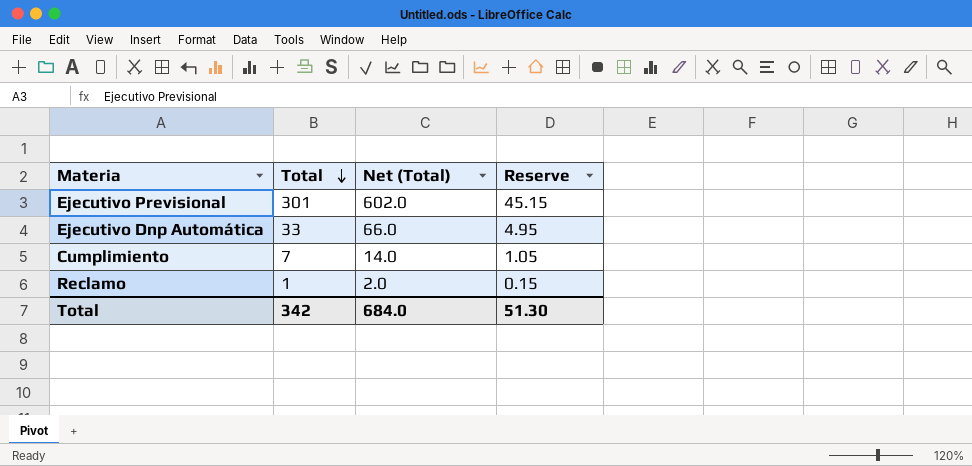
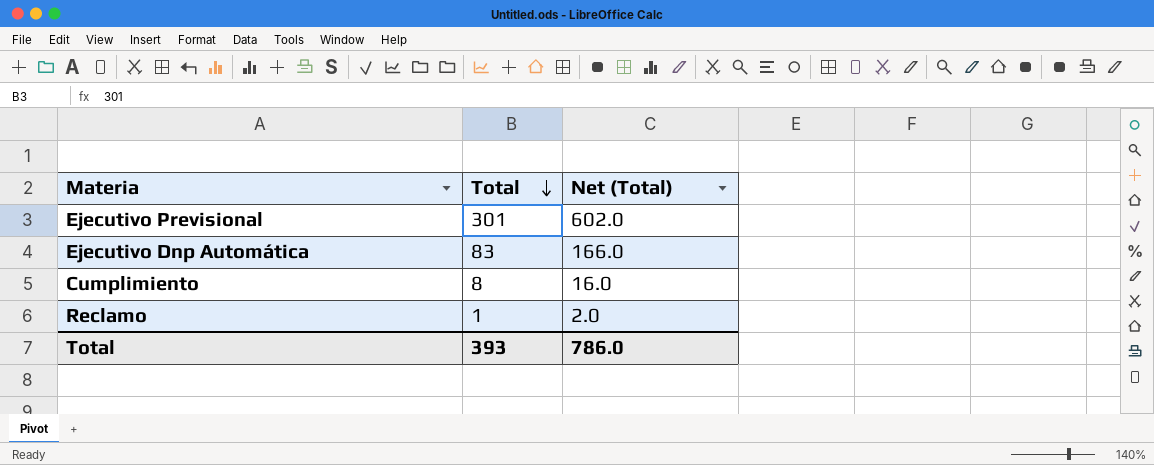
column Reserve | formula: [Total] * 0.15 -> none
Ejecutivo Dnp Automática | Total: 33 -> 83
Ejecutivo Dnp Automática | Net (Total): 66.0 -> 166.0
Cumplimiento | Total: 7 -> 8
Cumplimiento | Net (Total): 14.0 -> 16.0
Total | Total: 342 -> 393
Total | Net (Total): 684.0 -> 786.0

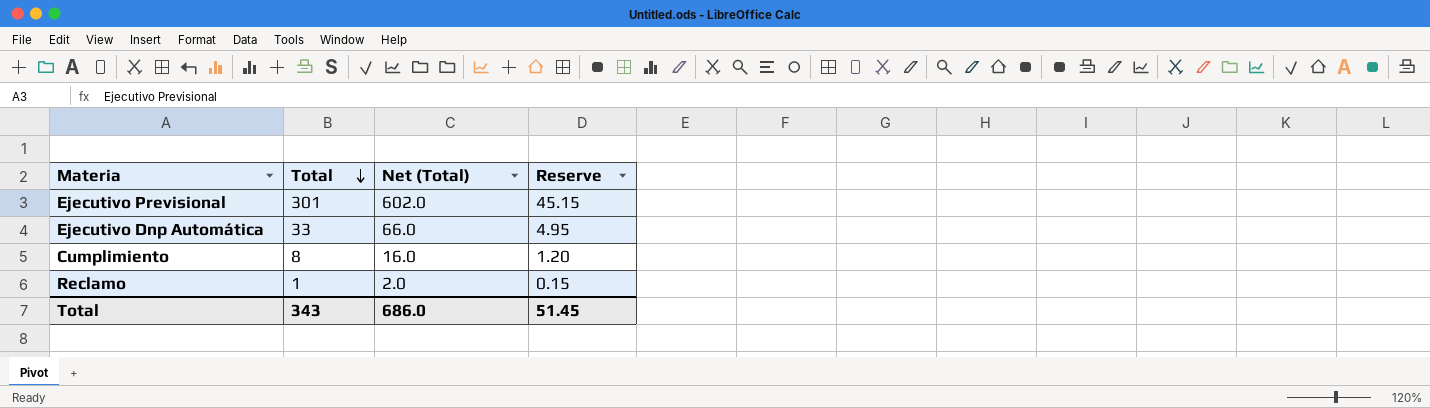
column Reserve | formula: none -> [Total] * 0.15
Ejecutivo Dnp Automática | Total: 83 -> 33
Ejecutivo Dnp Automática | Net (Total): 166.0 -> 66.0
Total | Total: 393 -> 343
Total | Net (Total): 786.0 -> 686.0

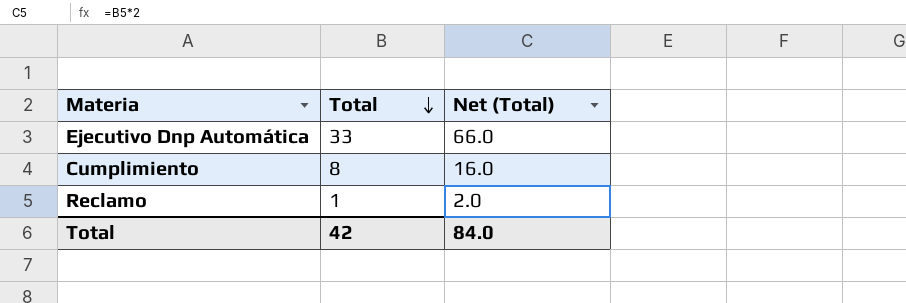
column Reserve | formula: [Total] * 0.15 -> none
row Ejecutivo Previsional: 301 | 602.0 | 45.15 -> none
Total | Total: 343 -> 42
Total | Net (Total): 686.0 -> 84.0

